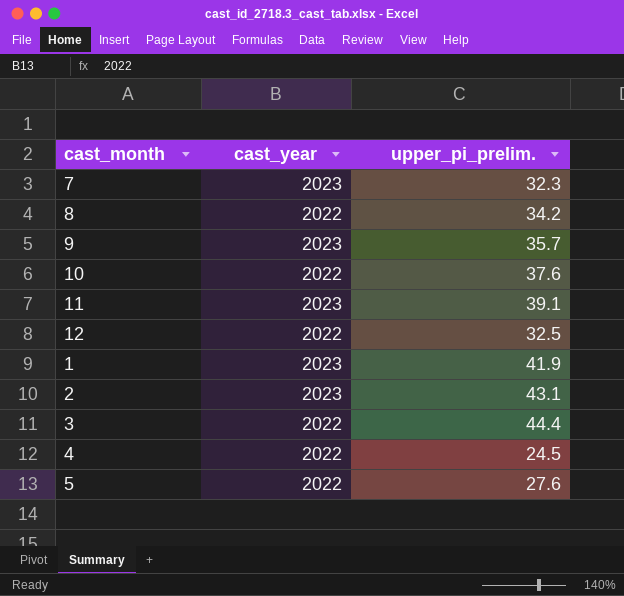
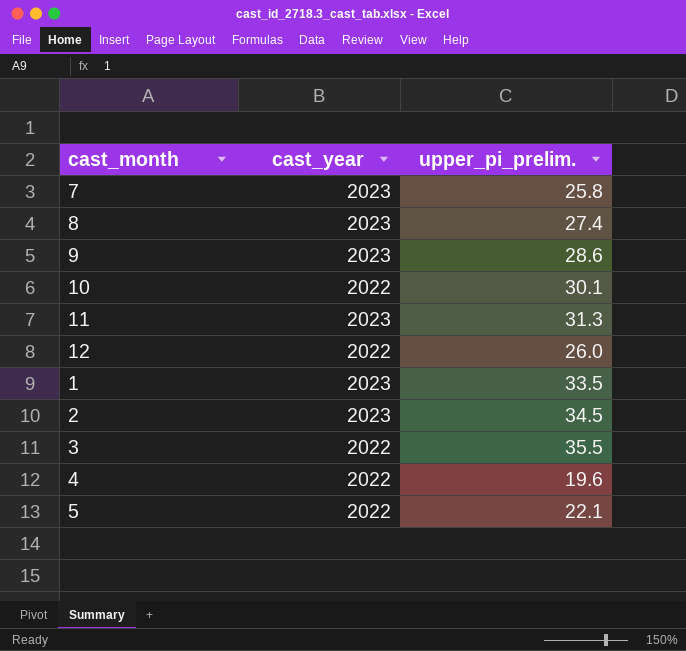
7 | upper_pi_prelim.: 32.3 -> 25.8
8 | cast_year: 2022 -> 2023
8 | upper_pi_prelim.: 34.2 -> 27.4
9 | upper_pi_prelim.: 35.7 -> 28.6
10 | upper_pi_prelim.: 37.6 -> 30.1
11 | upper_pi_prelim.: 39.1 -> 31.3
12 | upper_pi_prelim.: 32.5 -> 26.0
1 | upper_pi_prelim.: 41.9 -> 33.5
2 | upper_pi_prelim.: 43.1 -> 34.5
3 | upper_pi_prelim.: 44.4 -> 35.5
4 | upper_pi_prelim.: 24.5 -> 19.6
5 | upper_pi_prelim.: 27.6 -> 22.1

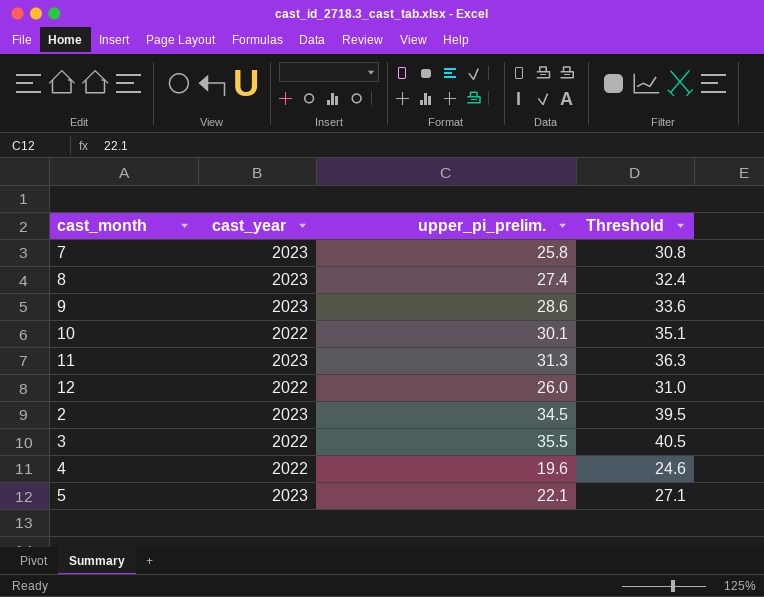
column Threshold | formula: none -> [upper_pi_prelim.] + 5
row 1: 2023 | 33.5 -> none
5 | cast_year: 2022 -> 2023

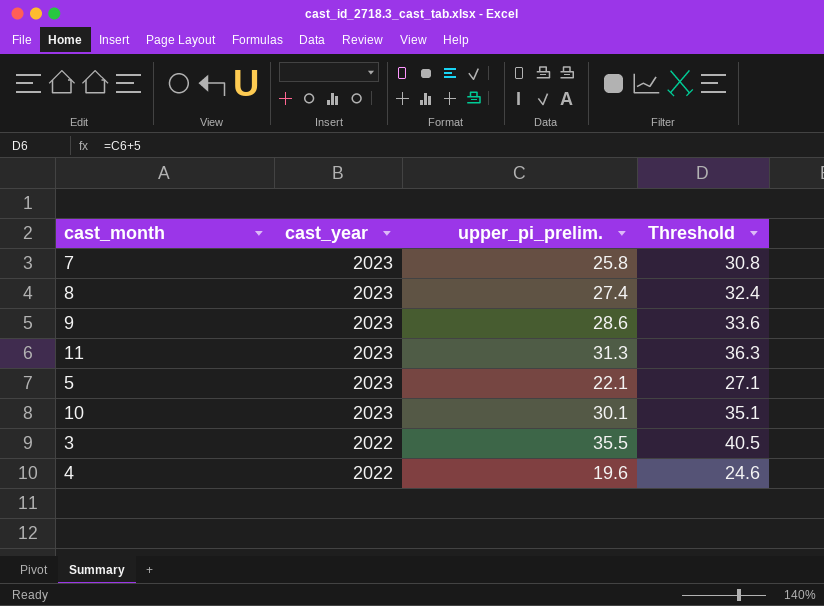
row order: none -> cast_year descending
row 12: 2022 | 26.0 | 31.0 -> none
row 2: 2023 | 34.5 | 39.5 -> none
10 | cast_year: 2022 -> 2023

